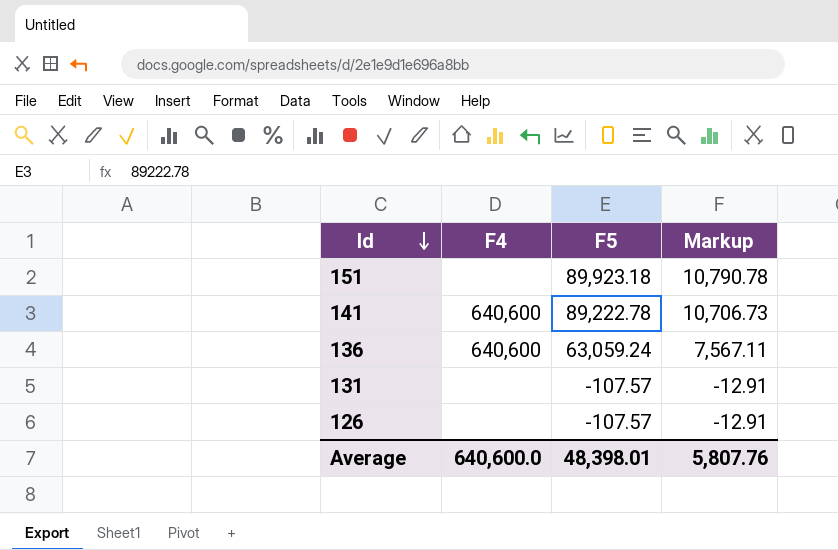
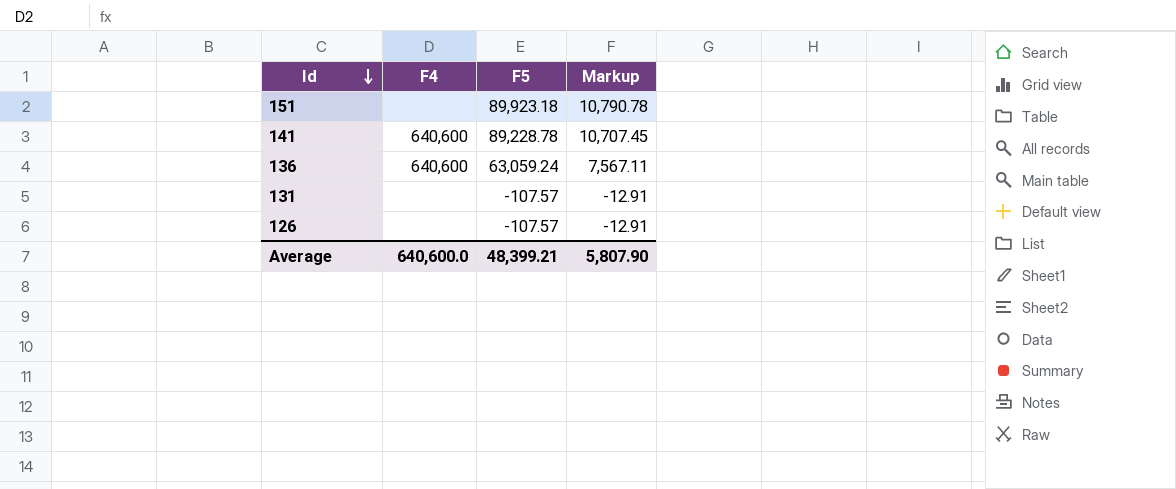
141 | F5: 89,222.78 -> 89,228.78
141 | Markup: 10,706.73 -> 10,707.45
Average | F5: 48,398.01 -> 48,399.21
Average | Markup: 5,807.76 -> 5,807.90

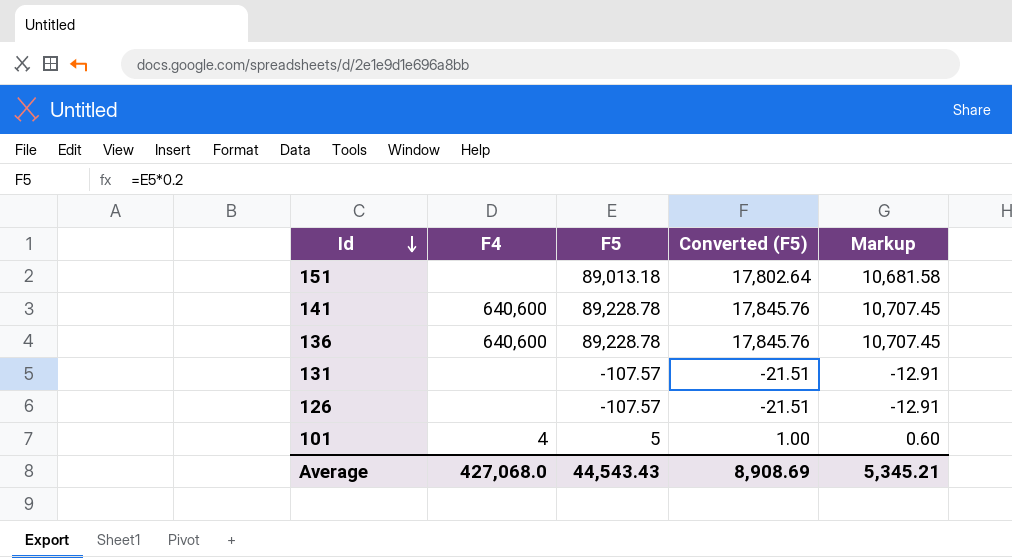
column Converted (F5) | formula: none -> [F5] * 0.2
151 | F5: 89,923.18 -> 89,013.18
151 | Markup: 10,790.78 -> 10,681.58
136 | F5: 63,059.24 -> 89,228.78
136 | Markup: 7,567.11 -> 10,707.45
row 101: none -> 4 | 5 | 1.00 | 0.60
Average | F4: 640,600.0 -> 427,068.0
Average | F5: 48,399.21 -> 44,543.43
Average | Markup: 5,807.90 -> 5,345.21

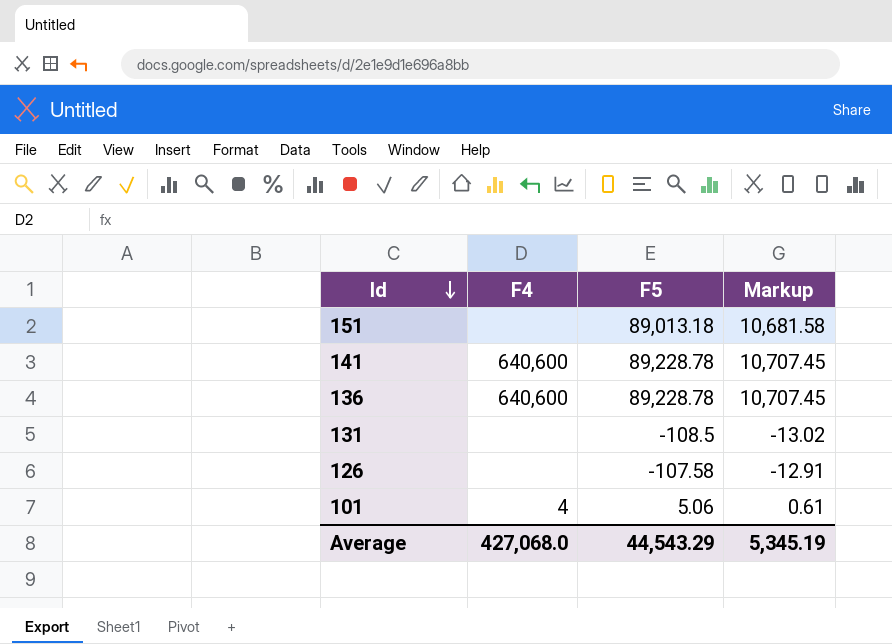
column Converted (F5) | formula: [F5] * 0.2 -> none
131 | F5: -107.57 -> -108.5
131 | Markup: -12.91 -> -13.02
126 | F5: -107.57 -> -107.58
101 | F5: 5 -> 5.06
101 | Markup: 0.60 -> 0.61
Average | F5: 44,543.43 -> 44,543.29
Average | Markup: 5,345.21 -> 5,345.19

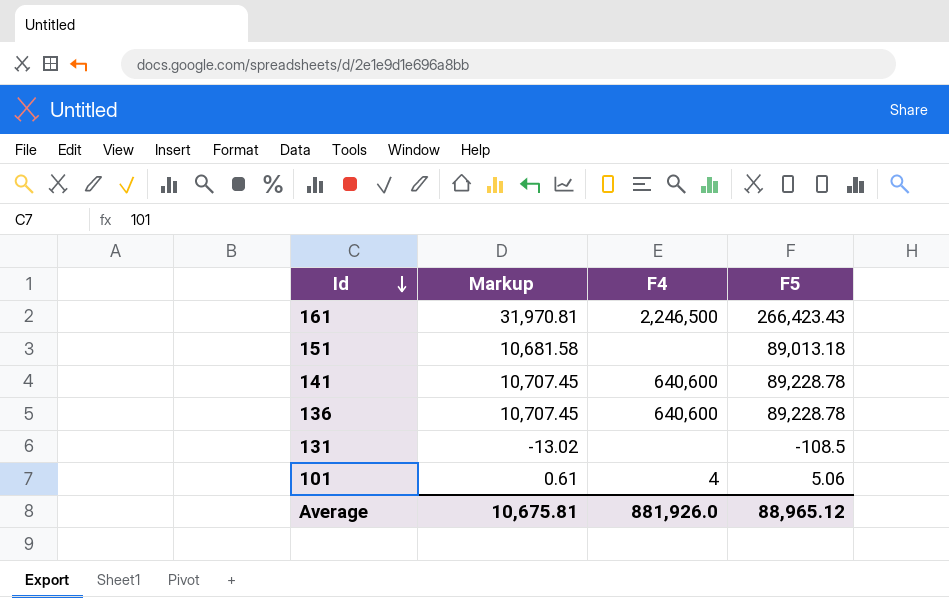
column Markup | position: 4 -> 2
row 126: none | -107.58 | -12.91 -> none
row 161: none -> 31,970.81 | 2,246,500 | 266,423.43
Average | Markup: 5,345.19 -> 10,675.81
Average | F4: 427,068.0 -> 881,926.0
Average | F5: 44,543.29 -> 88,965.12

